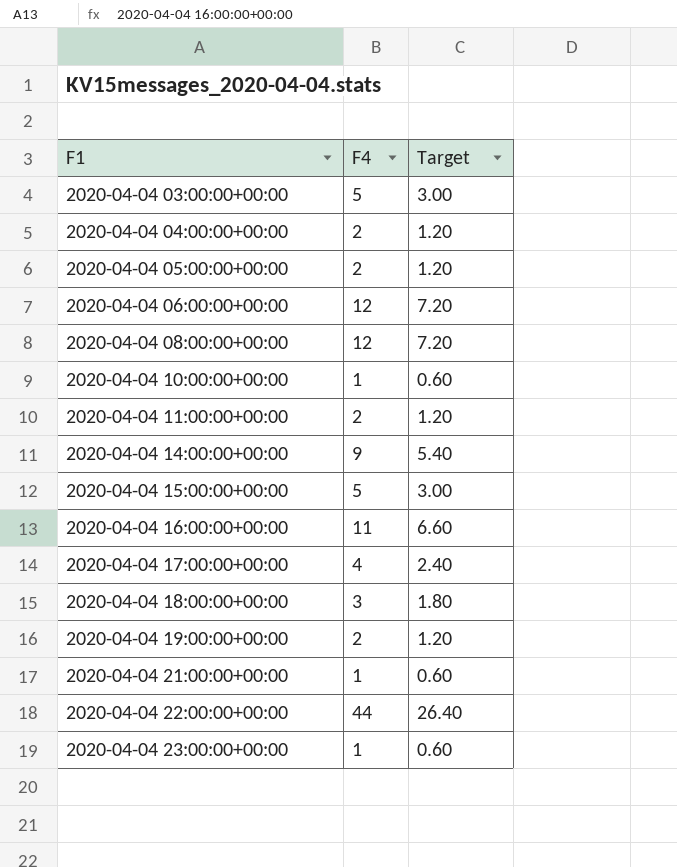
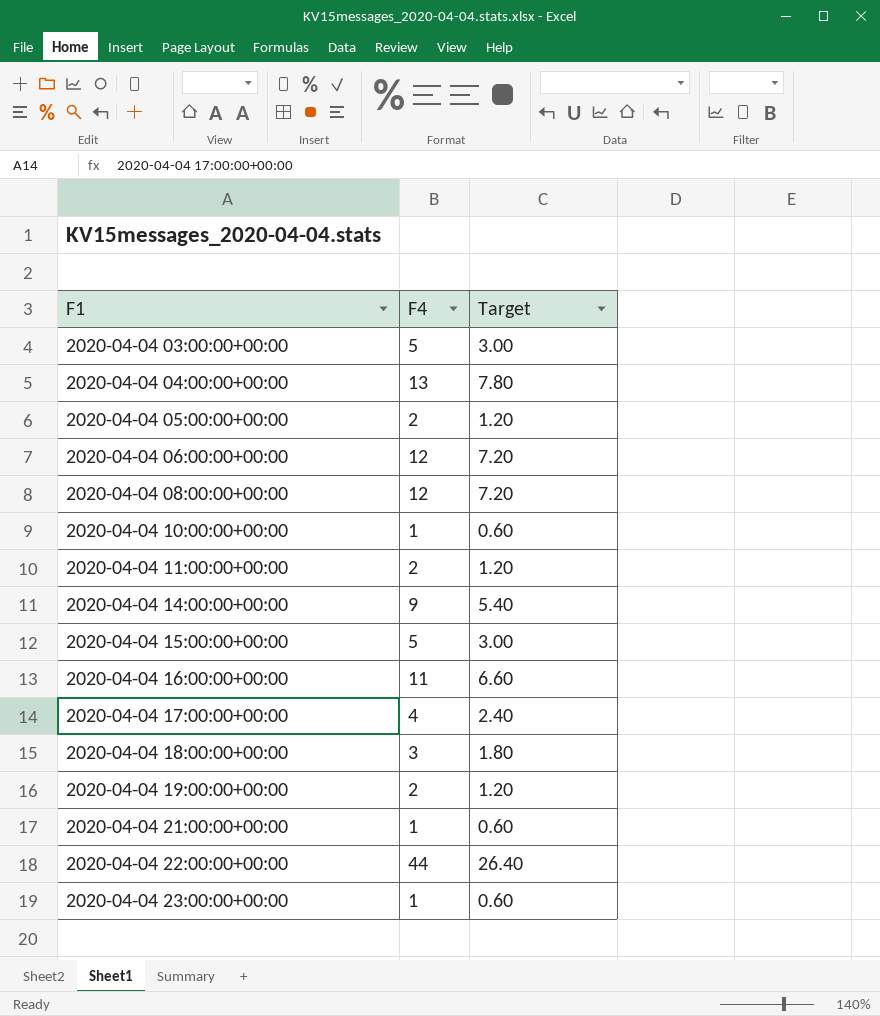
2020-04-04 04:00:00+00:00 | F4: 2 -> 13
2020-04-04 04:00:00+00:00 | Target: 1.20 -> 7.80

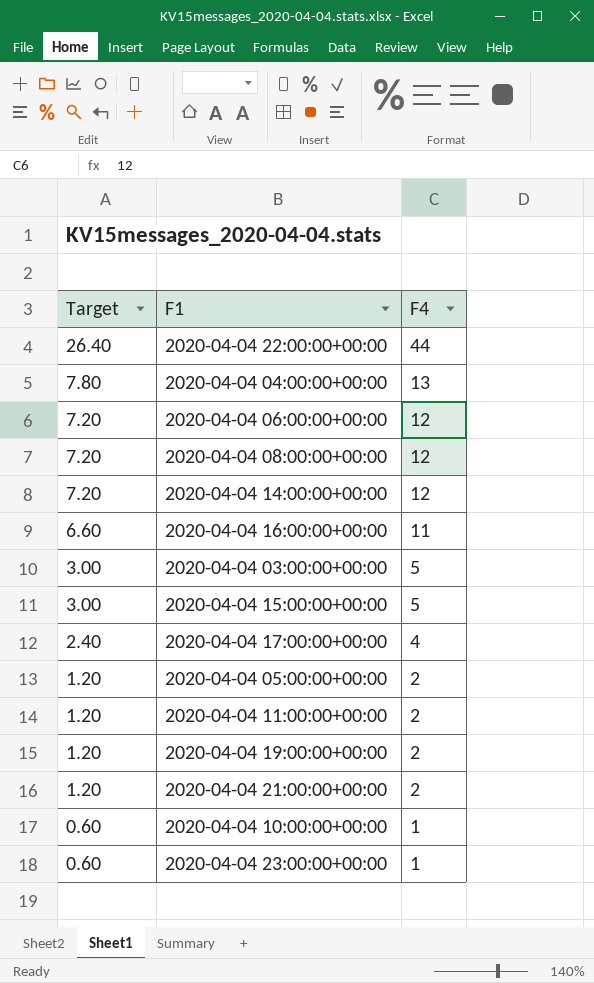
row order: F1 ascending -> Target descending
column Target | position: 3 -> 1
row 2020-04-04 18:00:00+00:00: 3 | 1.80 -> none
2020-04-04 14:00:00+00:00 | Target: 5.40 -> 7.20
2020-04-04 14:00:00+00:00 | F4: 9 -> 12
2020-04-04 21:00:00+00:00 | Target: 0.60 -> 1.20
2020-04-04 21:00:00+00:00 | F4: 1 -> 2

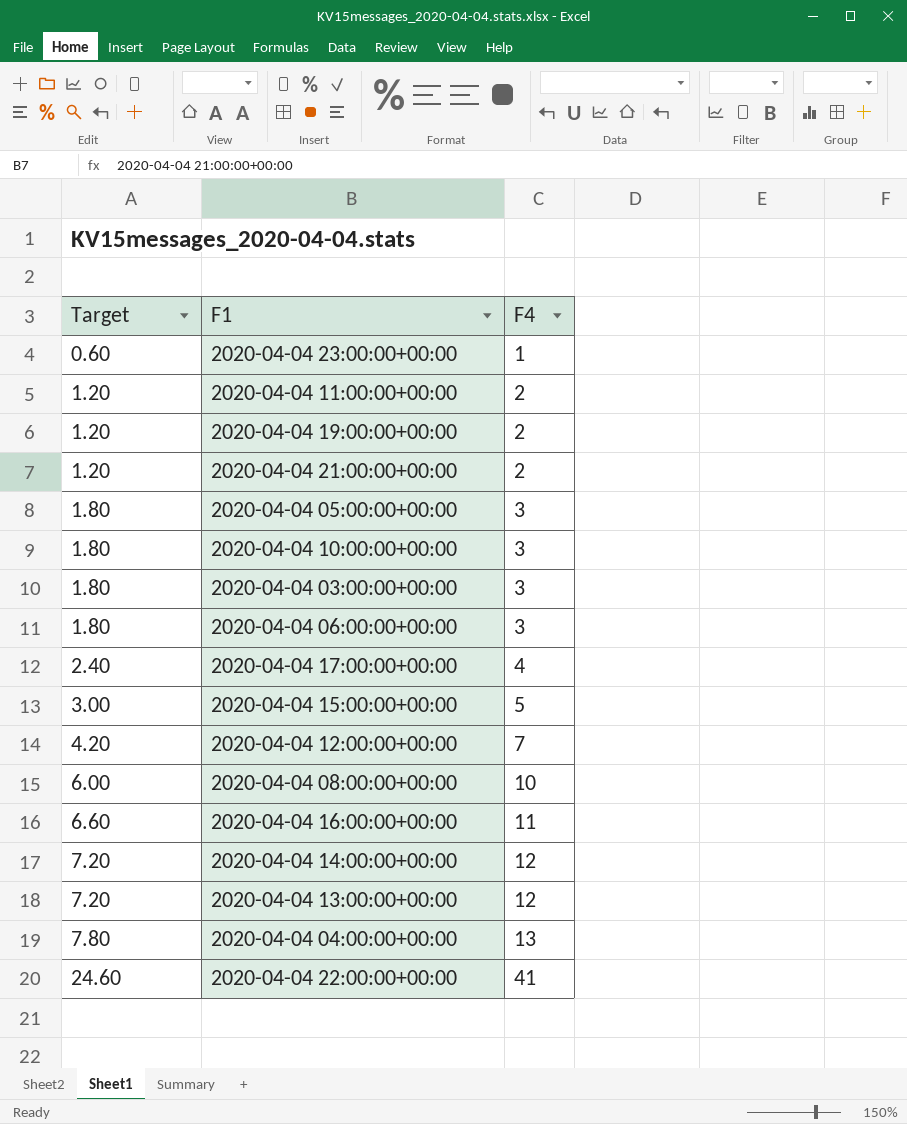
row order: Target descending -> Target ascending
2020-04-04 05:00:00+00:00 | Target: 1.20 -> 1.80
2020-04-04 05:00:00+00:00 | F4: 2 -> 3
2020-04-04 10:00:00+00:00 | Target: 0.60 -> 1.80
2020-04-04 10:00:00+00:00 | F4: 1 -> 3
2020-04-04 03:00:00+00:00 | Target: 3.00 -> 1.80
2020-04-04 03:00:00+00:00 | F4: 5 -> 3
2020-04-04 06:00:00+00:00 | Target: 7.20 -> 1.80
2020-04-04 06:00:00+00:00 | F4: 12 -> 3
row 2020-04-04 12:00:00+00:00: none -> 4.20 | 7
2020-04-04 08:00:00+00:00 | Target: 7.20 -> 6.00
2020-04-04 08:00:00+00:00 | F4: 12 -> 10
row 2020-04-04 13:00:00+00:00: none -> 7.20 | 12
2020-04-04 22:00:00+00:00 | Target: 26.40 -> 24.60
2020-04-04 22:00:00+00:00 | F4: 44 -> 41

